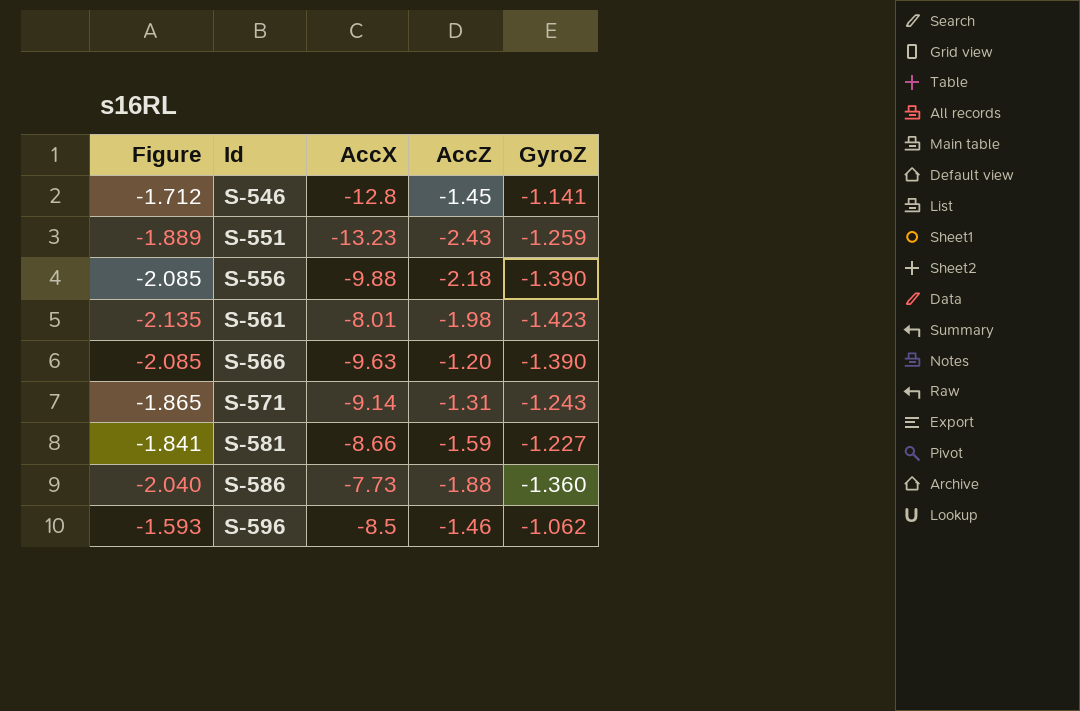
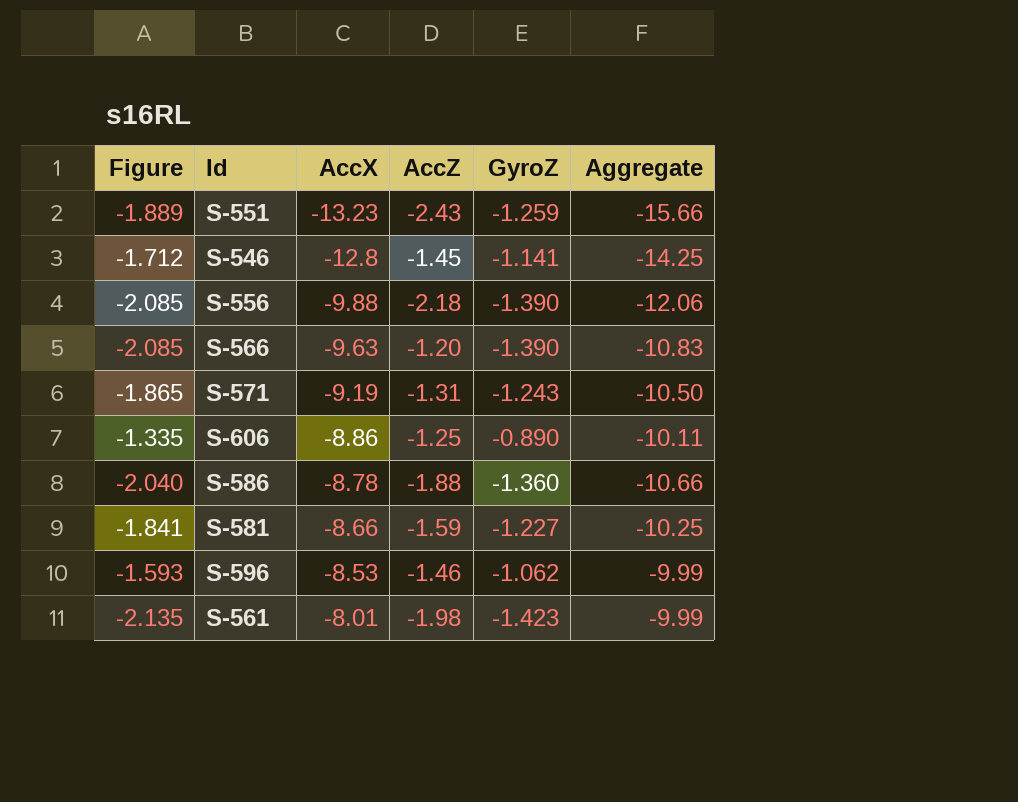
row order: Id ascending -> AccX ascending
column Aggregate | formula: none -> [AccX] + [AccZ]
S-571 | AccX: -9.14 -> -9.19
row S-606: none -> -1.335 | -8.86 | -1.25 | -0.890 | -10.11
S-586 | AccX: -7.73 -> -8.78
S-596 | AccX: -8.5 -> -8.53

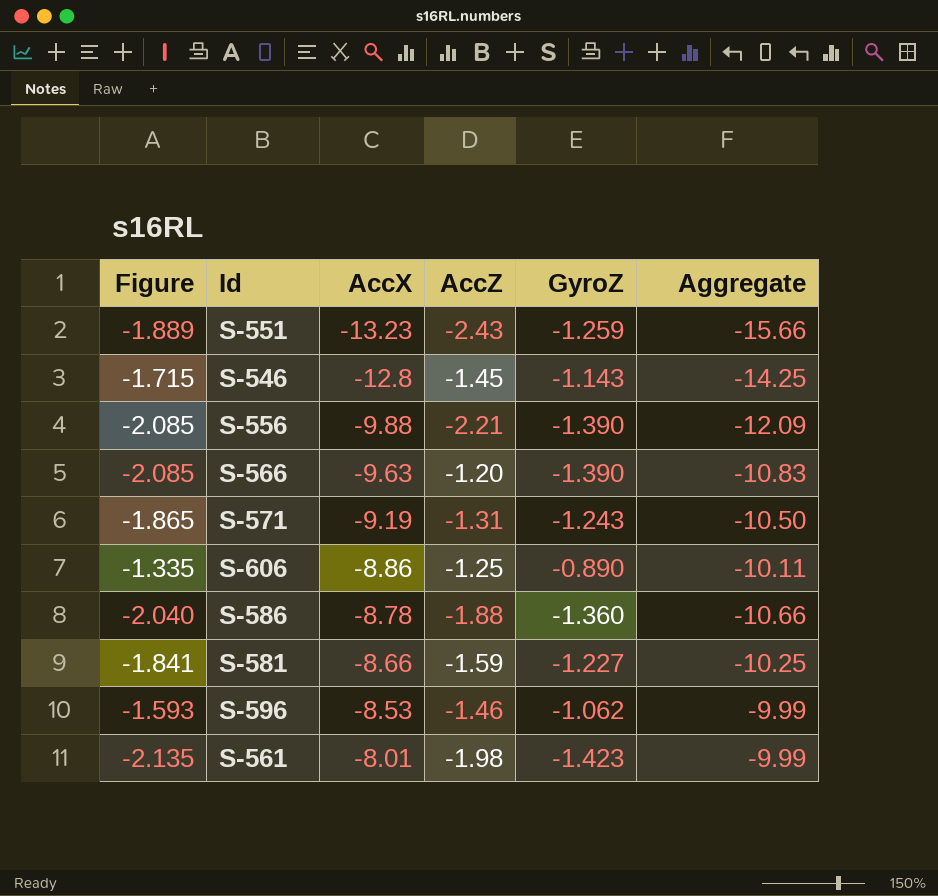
S-546 | Figure: -1.712 -> -1.715
S-546 | GyroZ: -1.141 -> -1.143
S-556 | AccZ: -2.18 -> -2.21
S-556 | Aggregate: -12.06 -> -12.09

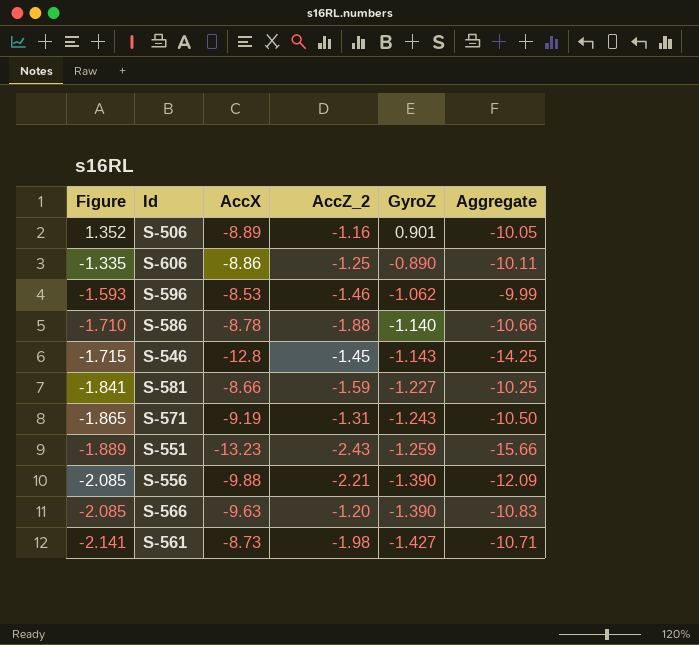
row order: AccX ascending -> Figure descending
column name: AccZ -> AccZ_2
row S-506: none -> 1.352 | -8.89 | -1.16 | 0.901 | -10.05
S-586 | Figure: -2.040 -> -1.710
S-586 | GyroZ: -1.360 -> -1.140
S-561 | Figure: -2.135 -> -2.141
S-561 | AccX: -8.01 -> -8.73
S-561 | GyroZ: -1.423 -> -1.427
S-561 | Aggregate: -9.99 -> -10.71

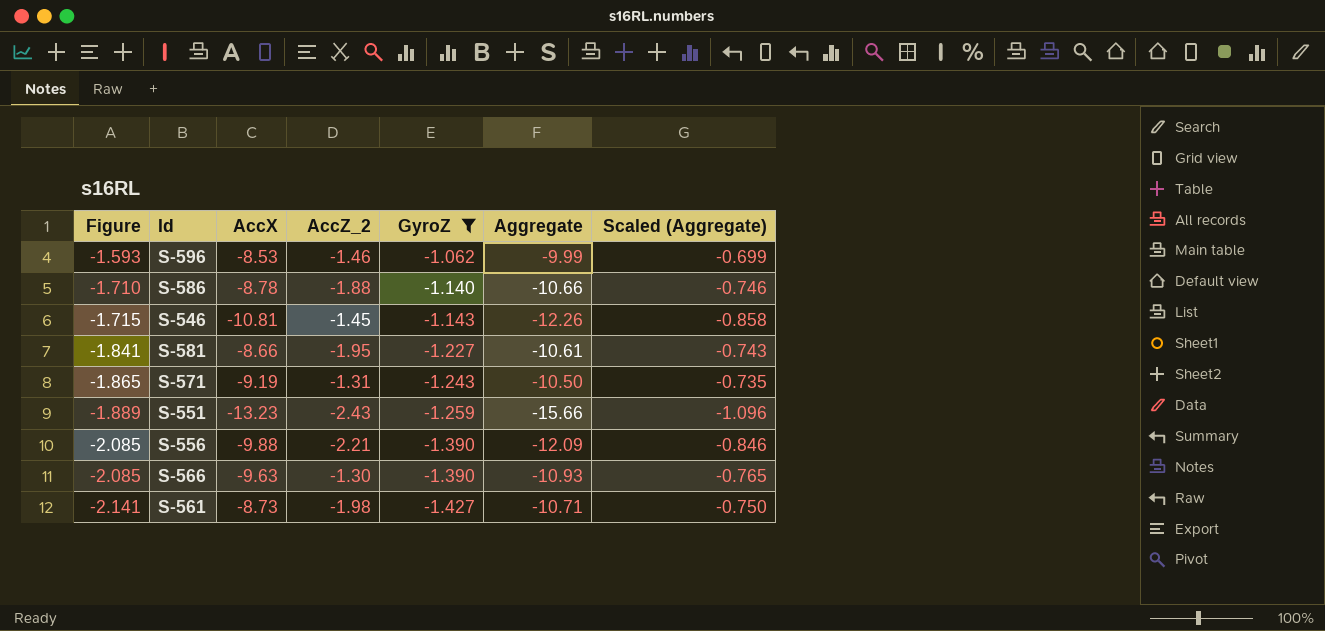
filter: none -> GyroZ <= -1.062
column Scaled (Aggregate) | formula: none -> [Aggregate] * 0.07
S-546 | AccX: -12.8 -> -10.81
S-546 | Aggregate: -14.25 -> -12.26
S-581 | AccZ_2: -1.59 -> -1.95
S-581 | Aggregate: -10.25 -> -10.61
S-566 | AccZ_2: -1.20 -> -1.30
S-566 | Aggregate: -10.83 -> -10.93

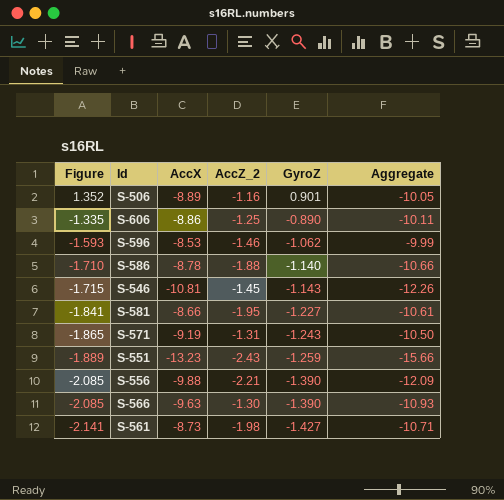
filter: GyroZ <= -1.062 -> none
column Scaled (Aggregate) | formula: [Aggregate] * 0.07 -> none

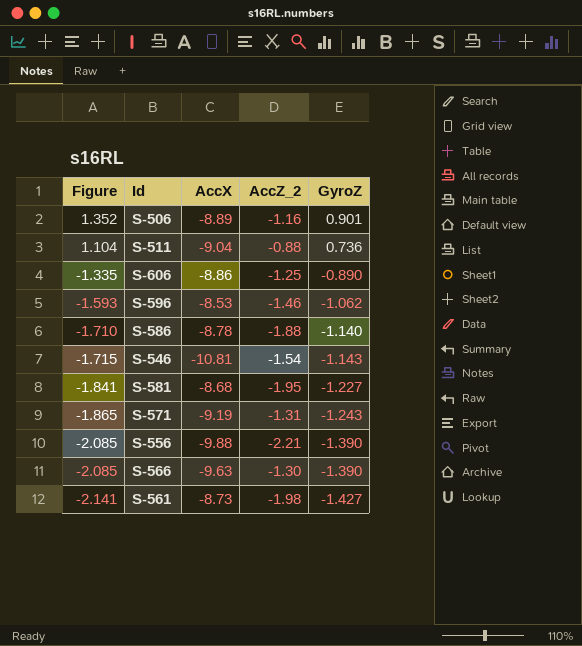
column Aggregate | formula: [AccX] + [AccZ_2] -> none
row S-551: -1.889 | -13.23 | -2.43 | -1.259 | -15.66 -> none
row S-511: none -> 1.104 | -9.04 | -0.88 | 0.736
S-546 | AccZ_2: -1.45 -> -1.54
S-581 | AccX: -8.66 -> -8.68

